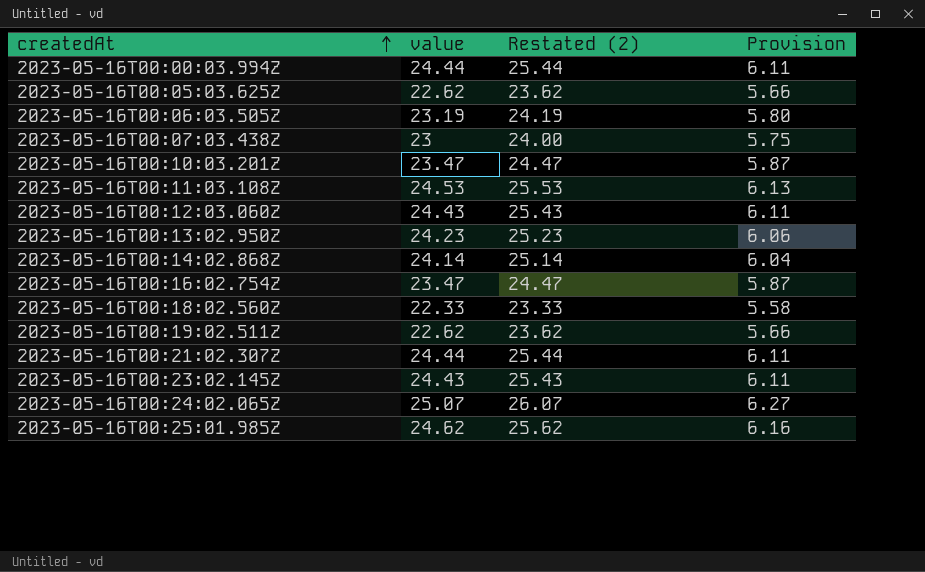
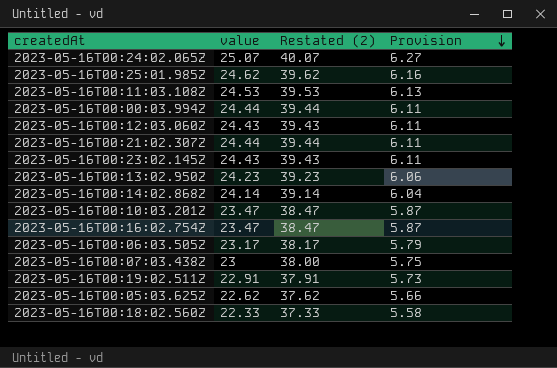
row order: createdAt ascending -> Provision descending
column Restated (2) | formula: [value] + 1 -> [value] + 15
2023-05-16T00:06:03.505Z | value: 23.19 -> 23.17
2023-05-16T00:06:03.505Z | Provision: 5.80 -> 5.79
2023-05-16T00:19:02.511Z | value: 22.62 -> 22.91
2023-05-16T00:19:02.511Z | Provision: 5.66 -> 5.73

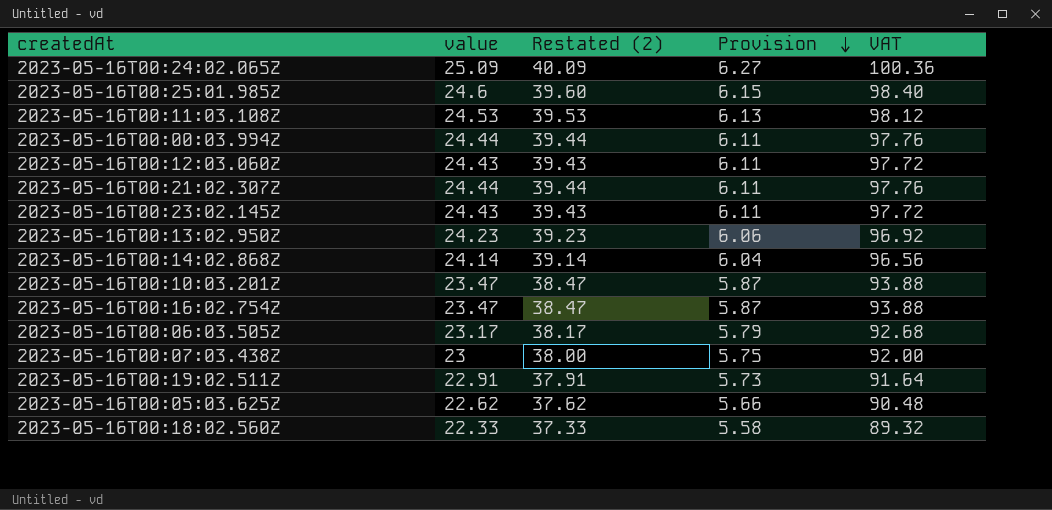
column VAT | formula: none -> [value] * 4
2023-05-16T00:24:02.065Z | value: 25.07 -> 25.09
2023-05-16T00:24:02.065Z | Restated (2): 40.07 -> 40.09
2023-05-16T00:25:01.985Z | value: 24.62 -> 24.6
2023-05-16T00:25:01.985Z | Restated (2): 39.62 -> 39.60
2023-05-16T00:25:01.985Z | Provision: 6.16 -> 6.15

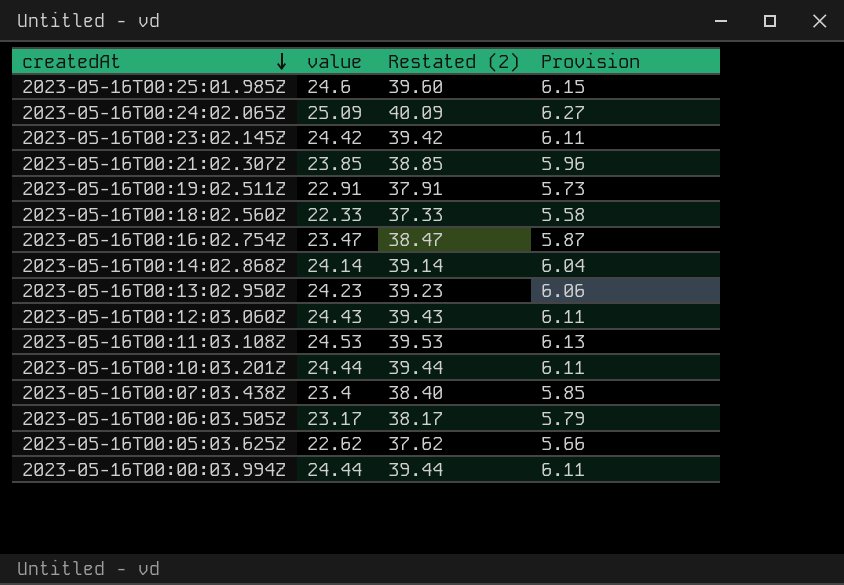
row order: Provision descending -> createdAt descending
column VAT | formula: [value] * 4 -> none
2023-05-16T00:23:02.145Z | value: 24.43 -> 24.42
2023-05-16T00:23:02.145Z | Restated (2): 39.43 -> 39.42
2023-05-16T00:21:02.307Z | value: 24.44 -> 23.85
2023-05-16T00:21:02.307Z | Restated (2): 39.44 -> 38.85
2023-05-16T00:21:02.307Z | Provision: 6.11 -> 5.96
2023-05-16T00:10:03.201Z | value: 23.47 -> 24.44
2023-05-16T00:10:03.201Z | Restated (2): 38.47 -> 39.44
2023-05-16T00:10:03.201Z | Provision: 5.87 -> 6.11
2023-05-16T00:07:03.438Z | value: 23 -> 23.4
2023-05-16T00:07:03.438Z | Restated (2): 38.00 -> 38.40
2023-05-16T00:07:03.438Z | Provision: 5.75 -> 5.85

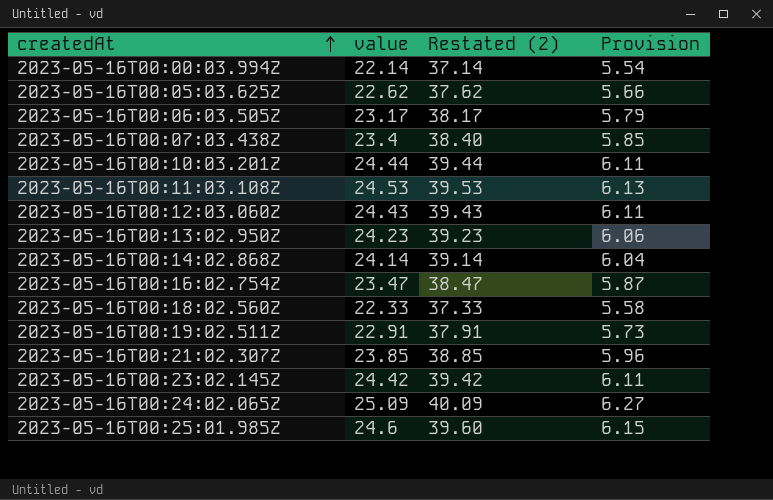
row order: createdAt descending -> createdAt ascending
2023-05-16T00:00:03.994Z | value: 24.44 -> 22.14
2023-05-16T00:00:03.994Z | Restated (2): 39.44 -> 37.14
2023-05-16T00:00:03.994Z | Provision: 6.11 -> 5.54

